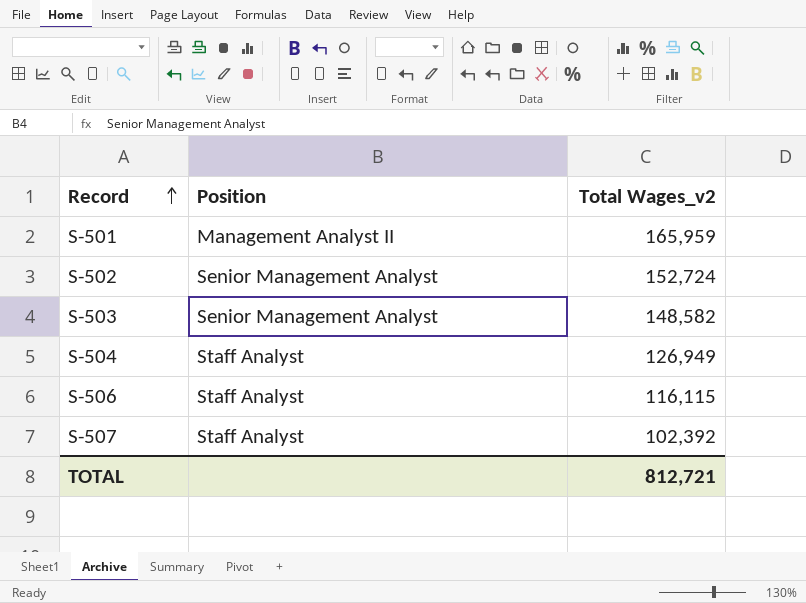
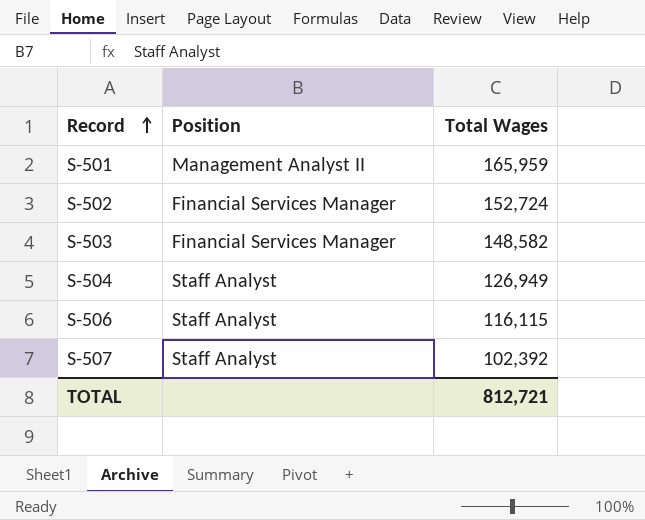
column name: Total Wages_v2 -> Total Wages
S-502 | Position: Senior Management Analyst -> Financial Services Manager
S-503 | Position: Senior Management Analyst -> Financial Services Manager

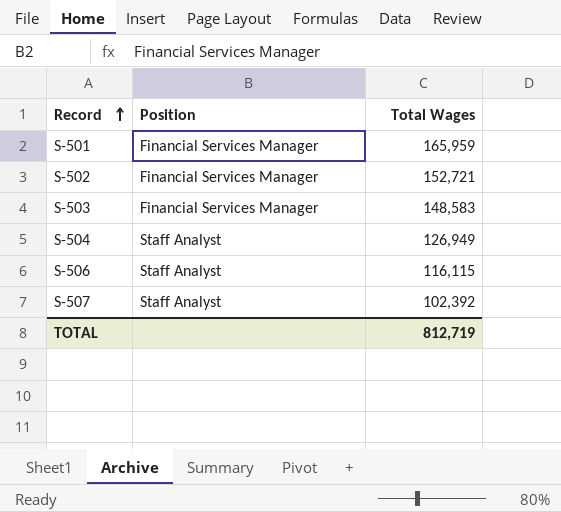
S-501 | Position: Management Analyst II -> Financial Services Manager
S-502 | Total Wages: 152,724 -> 152,721
S-503 | Total Wages: 148,582 -> 148,583
TOTAL | Total Wages: 812,721 -> 812,719

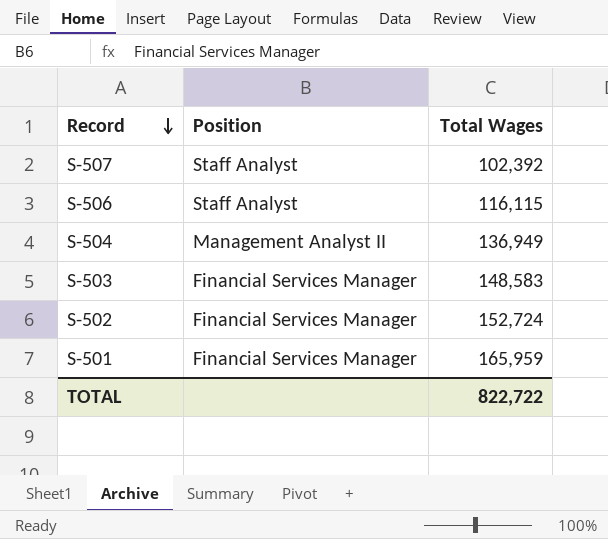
row order: Record ascending -> Record descending
S-504 | Position: Staff Analyst -> Management Analyst II
S-504 | Total Wages: 126,949 -> 136,949
S-502 | Total Wages: 152,721 -> 152,724
TOTAL | Total Wages: 812,719 -> 822,722

